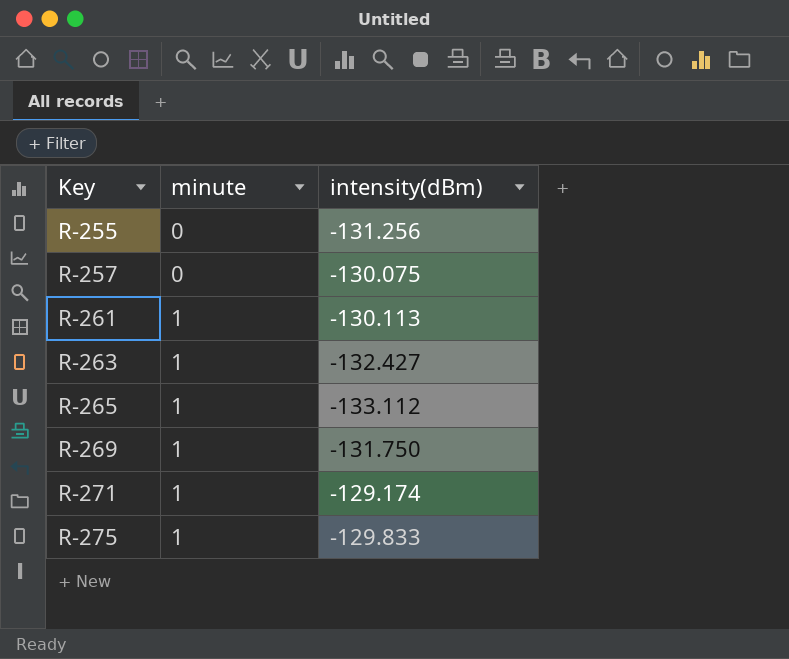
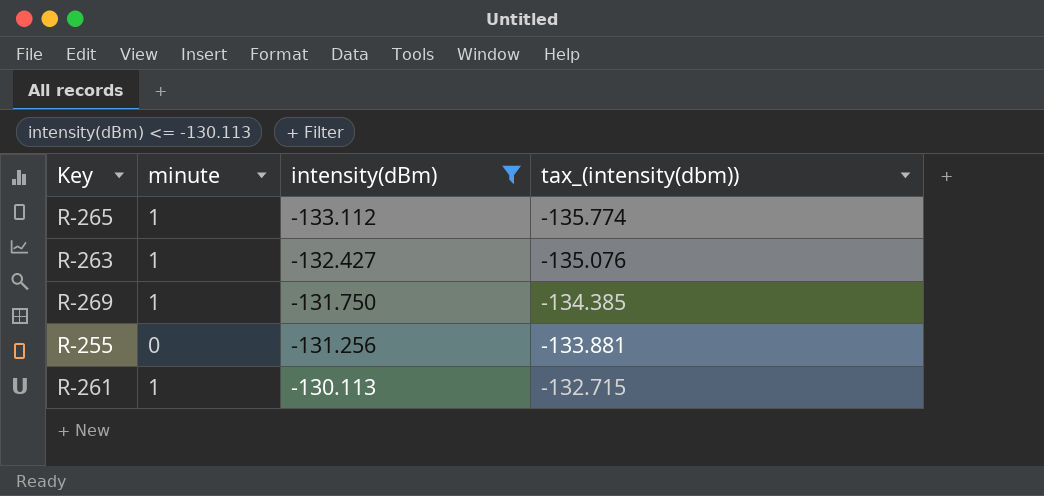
filter: none -> intensity(dBm) <= -130.113
row order: Key ascending -> intensity(dBm) ascending
column tax_(intensity(dbm)) | formula: none -> [intensity(dBm)] * 1.02

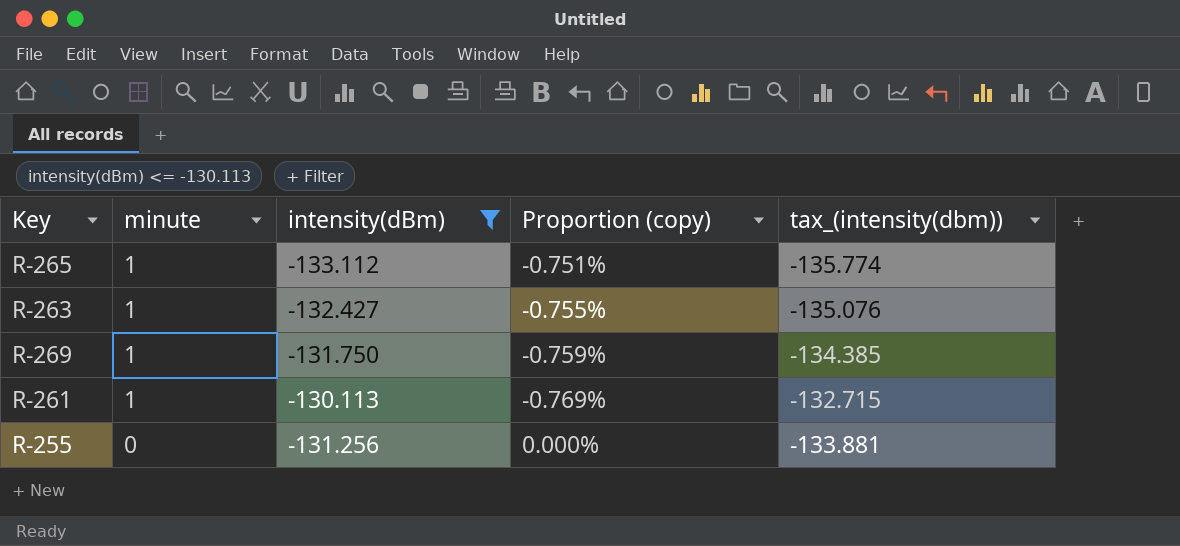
row order: intensity(dBm) ascending -> minute descending
column Proportion (copy) | formula: none -> [minute] / [intensity(dBm)]

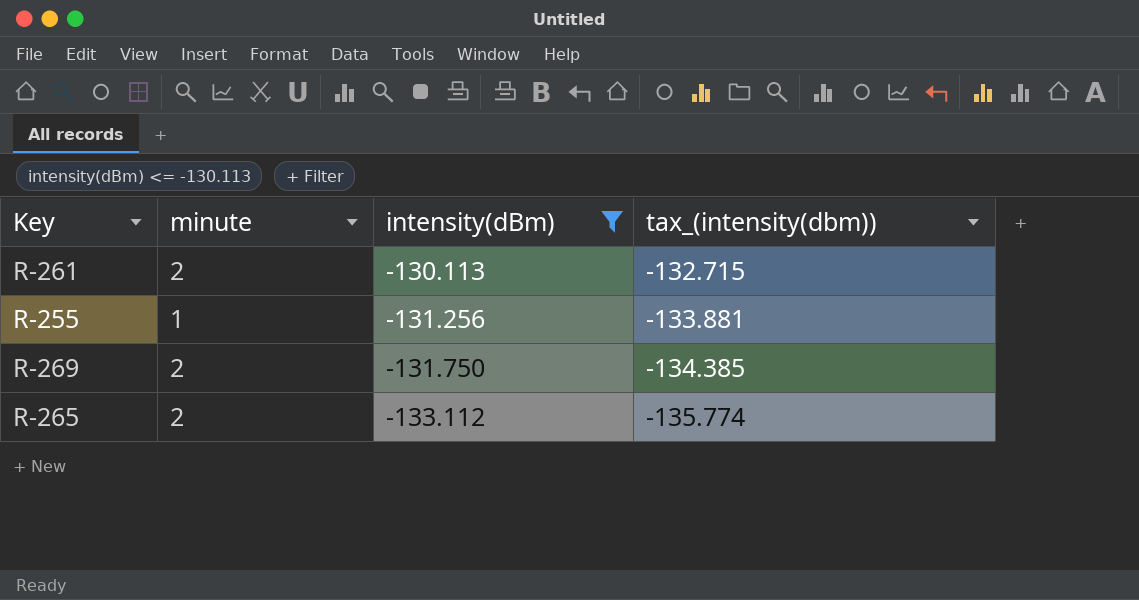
row order: minute descending -> intensity(dBm) descending
column Proportion (copy) | formula: [minute] / [intensity(dBm)] -> none
row R-263: 1 | -132.427 | -0.755% | -135.076 -> none
R-261 | minute: 1 -> 2
R-255 | minute: 0 -> 1
R-269 | minute: 1 -> 2
R-265 | minute: 1 -> 2

